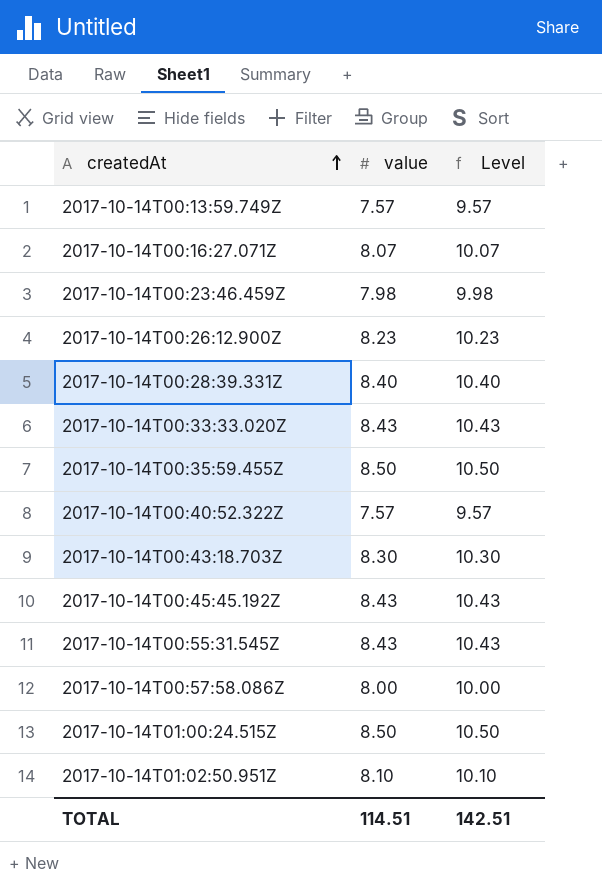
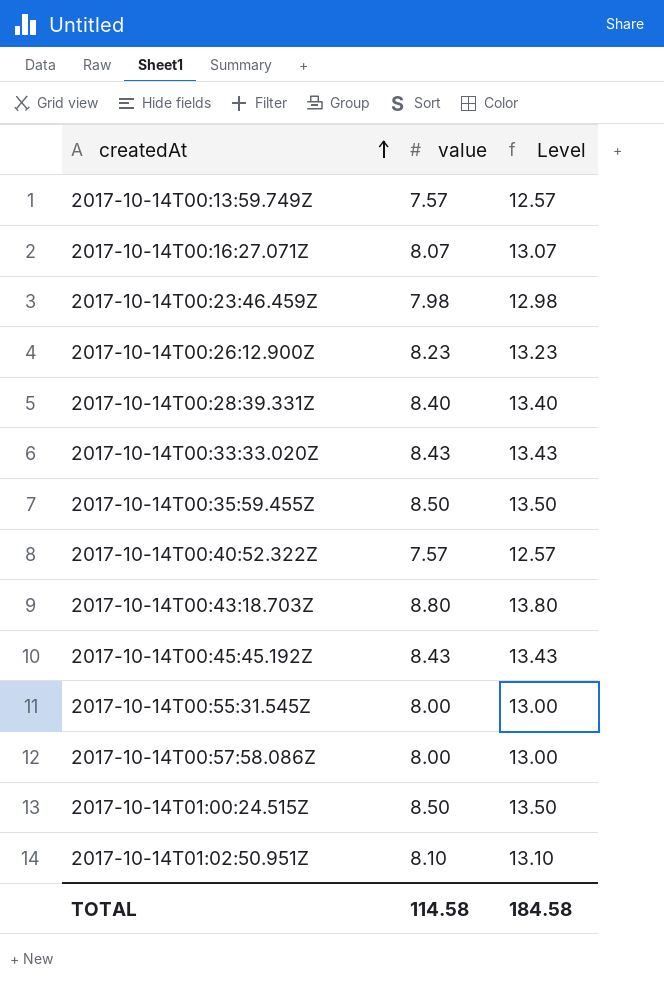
column Level | formula: [value] + 2 -> [value] + 5
2017-10-14T00:43:18.703Z | value: 8.30 -> 8.80
2017-10-14T00:55:31.545Z | value: 8.43 -> 8.00
TOTAL | value: 114.51 -> 114.58
TOTAL | Level: 142.51 -> 184.58

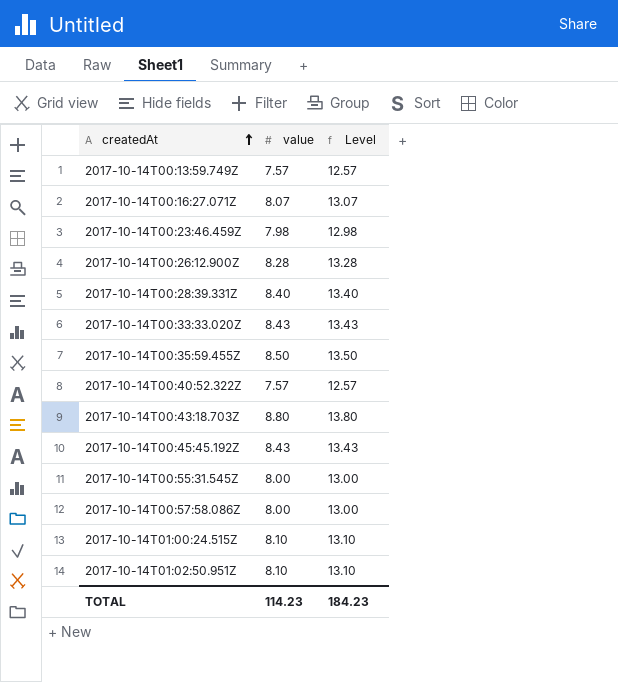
2017-10-14T00:26:12.900Z | value: 8.23 -> 8.28
2017-10-14T00:26:12.900Z | Level: 13.23 -> 13.28
2017-10-14T01:00:24.515Z | value: 8.50 -> 8.10
2017-10-14T01:00:24.515Z | Level: 13.50 -> 13.10
TOTAL | value: 114.58 -> 114.23
TOTAL | Level: 184.58 -> 184.23

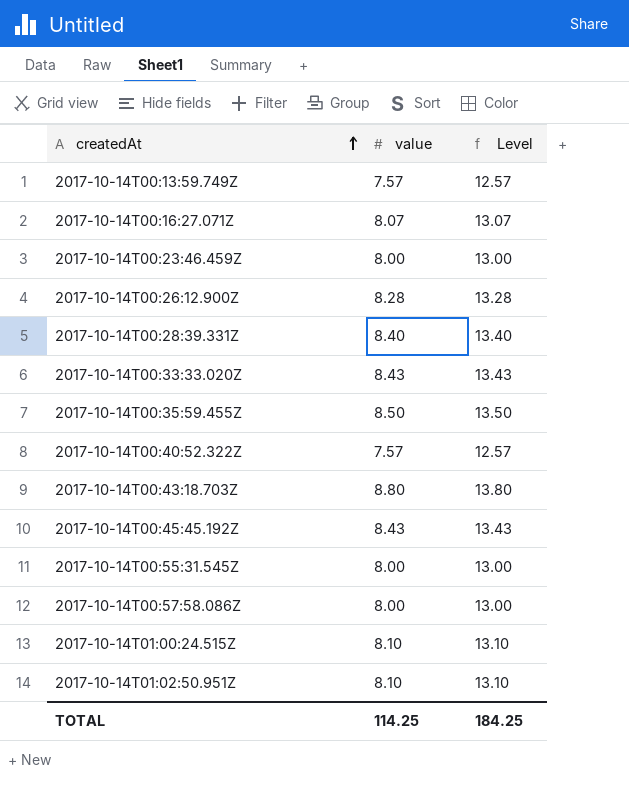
2017-10-14T00:23:46.459Z | value: 7.98 -> 8.00
2017-10-14T00:23:46.459Z | Level: 12.98 -> 13.00
TOTAL | value: 114.23 -> 114.25
TOTAL | Level: 184.23 -> 184.25

